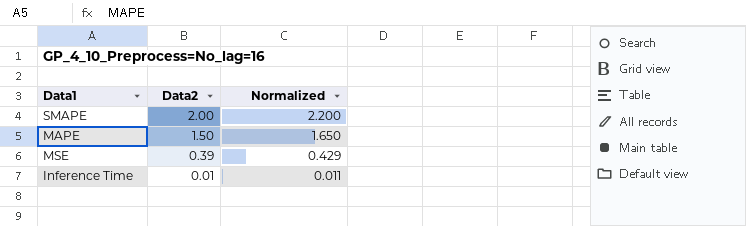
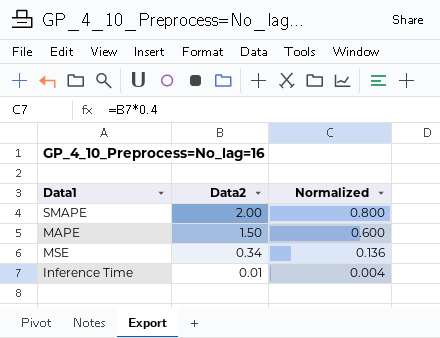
column Normalized | formula: [Data2] * 1.1 -> [Data2] * 0.4
MSE | Data2: 0.39 -> 0.34

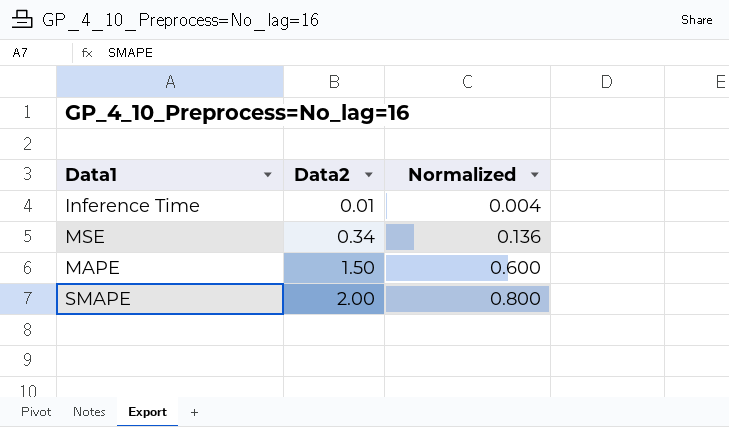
row order: Data2 descending -> Data2 ascending

